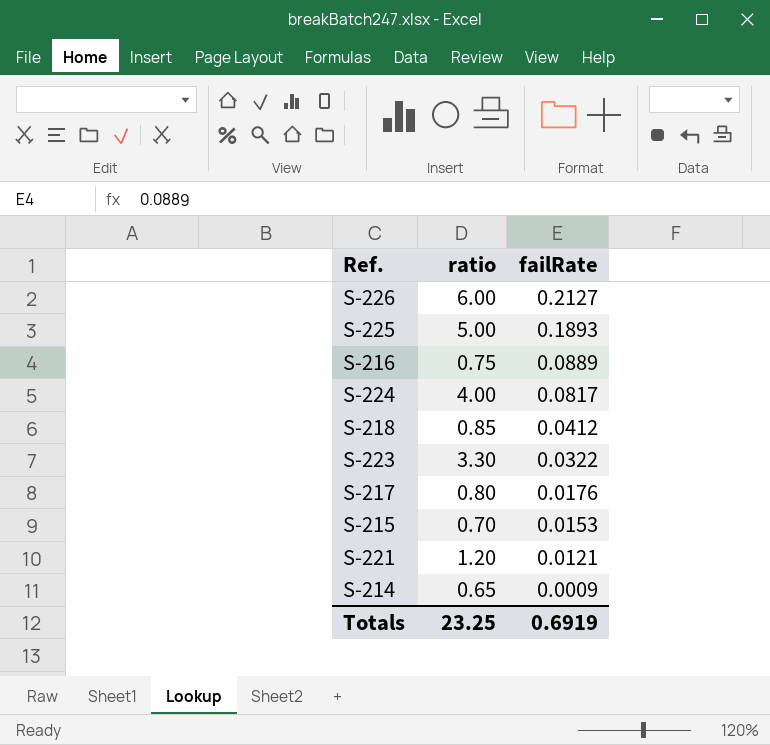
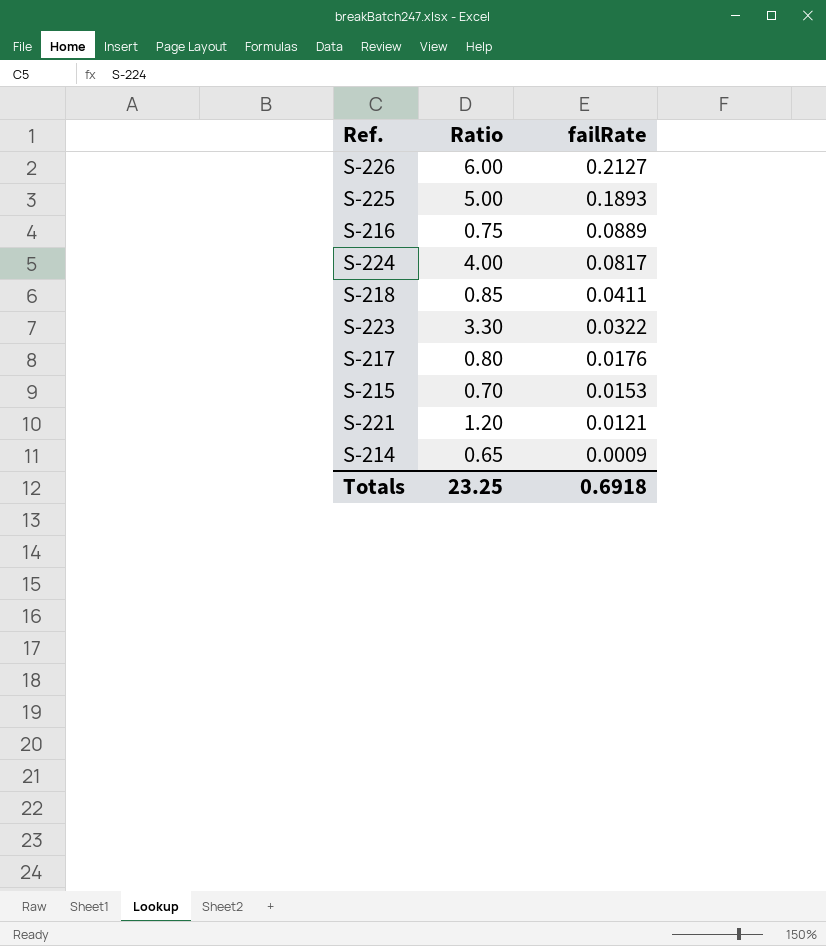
column name: ratio -> Ratio
S-218 | failRate: 0.0412 -> 0.0411
Totals | failRate: 0.6919 -> 0.6918

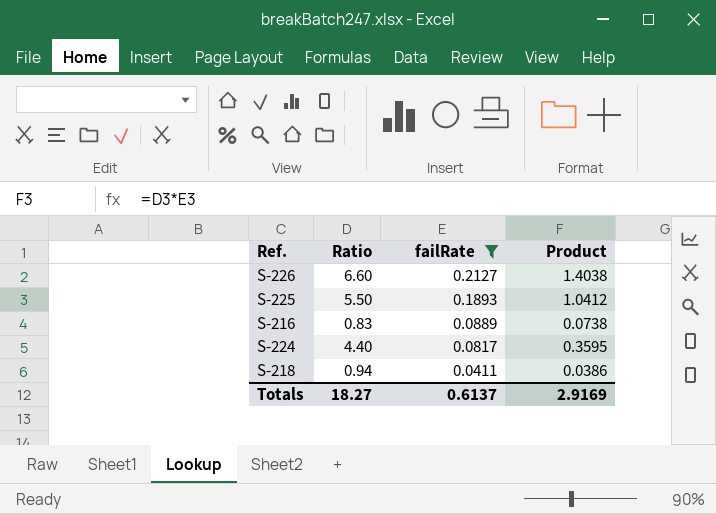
filter: none -> failRate >= 0.0411
column Product | formula: none -> [Ratio] * [failRate]
S-226 | Ratio: 6.00 -> 6.60
S-225 | Ratio: 5.00 -> 5.50
S-216 | Ratio: 0.75 -> 0.83
S-224 | Ratio: 4.00 -> 4.40
S-218 | Ratio: 0.85 -> 0.94
Totals | Ratio: 23.25 -> 18.27
Totals | failRate: 0.6918 -> 0.6137

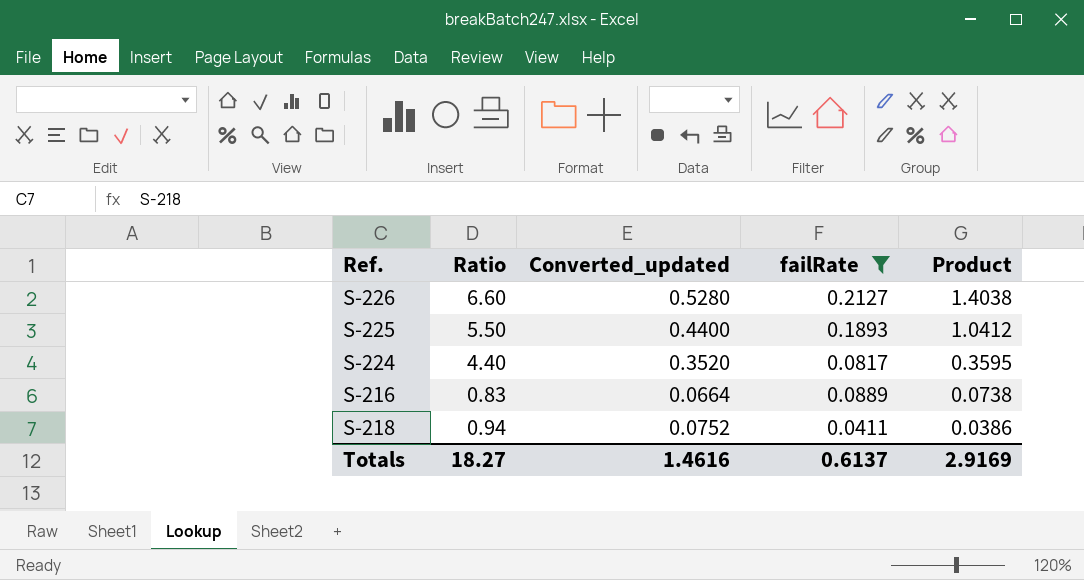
row order: failRate descending -> Product descending
column Converted_updated | formula: none -> [Ratio] * 0.08

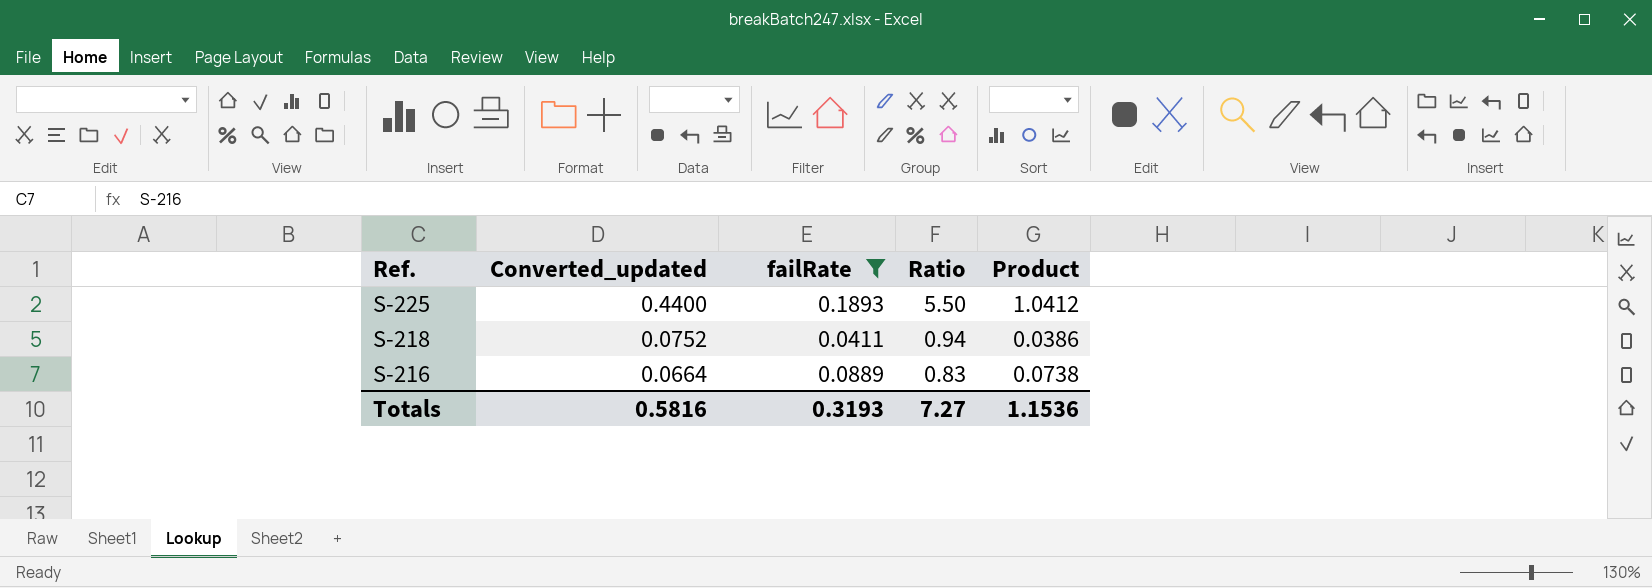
row order: Product descending -> Ref. descending
column Ratio | position: 2 -> 4
row S-226: 6.60 | 0.5280 | 0.2127 | 1.4038 -> none
row S-224: 4.40 | 0.3520 | 0.0817 | 0.3595 -> none
Totals | Converted_updated: 1.4616 -> 0.5816
Totals | failRate: 0.6137 -> 0.3193
Totals | Ratio: 18.27 -> 7.27
Totals | Product: 2.9169 -> 1.1536

